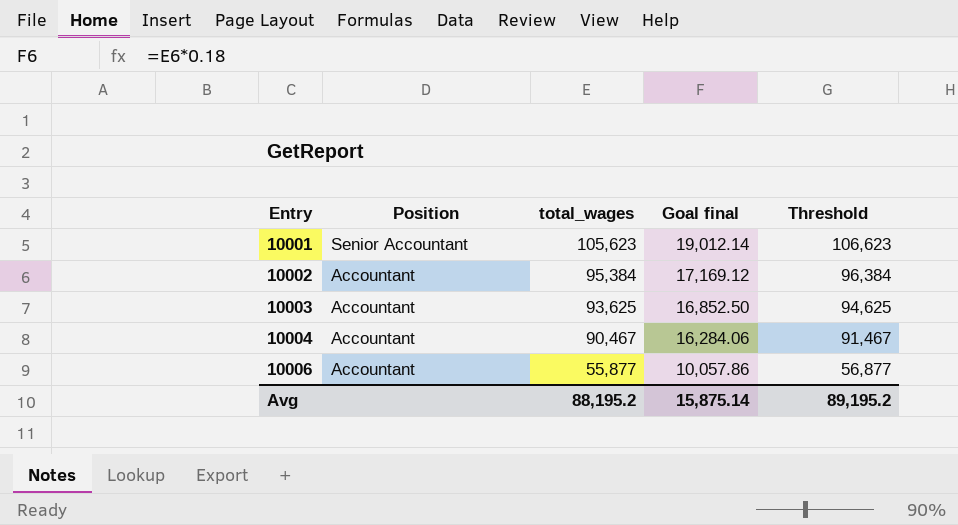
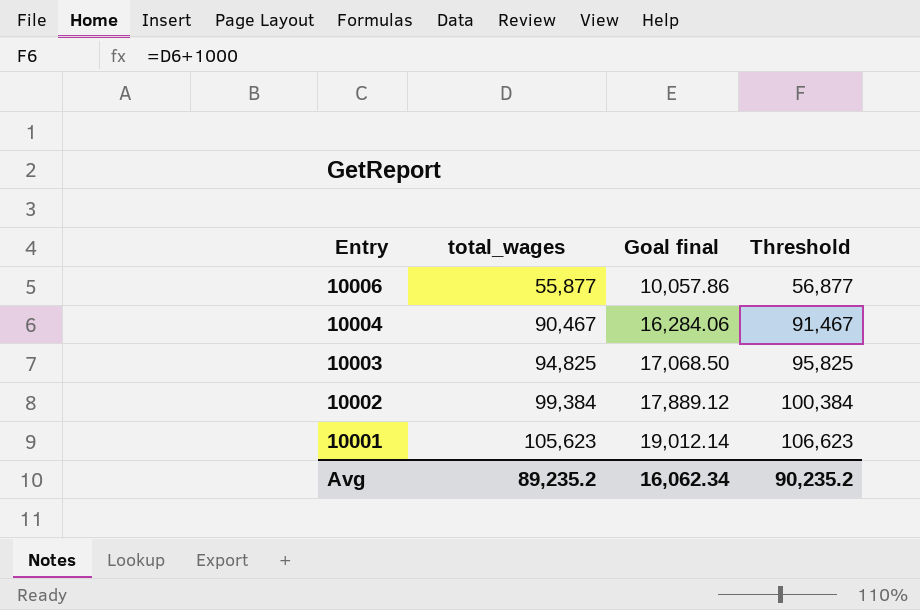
row order: Entry ascending -> Entry descending
column Position | position: 2 -> none
10003 | total_wages: 93,625 -> 94,825
10003 | Goal final: 16,852.50 -> 17,068.50
10003 | Threshold: 94,625 -> 95,825
10002 | total_wages: 95,384 -> 99,384
10002 | Goal final: 17,169.12 -> 17,889.12
10002 | Threshold: 96,384 -> 100,384
Avg | total_wages: 88,195.2 -> 89,235.2
Avg | Goal final: 15,875.14 -> 16,062.34
Avg | Threshold: 89,195.2 -> 90,235.2

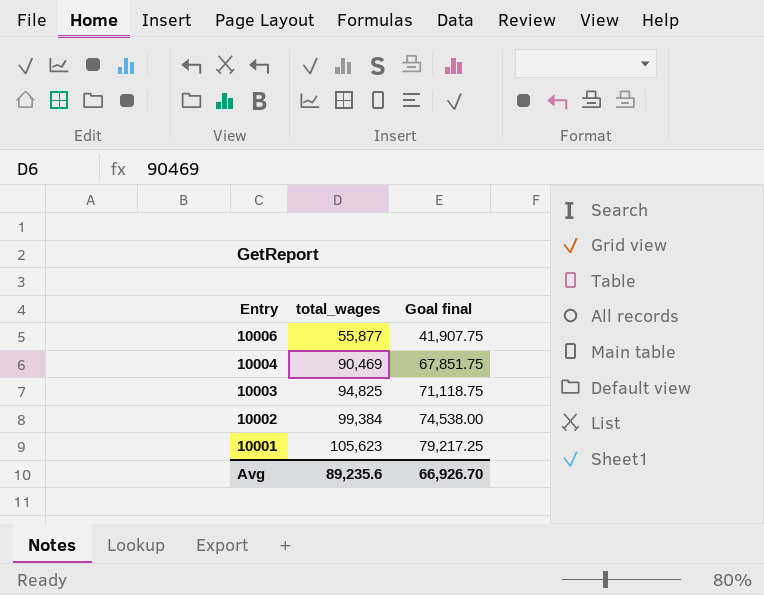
column Threshold | formula: [total_wages] + 1000 -> none
column Goal final | formula: [total_wages] * 0.18 -> [total_wages] * 0.75
10004 | total_wages: 90,467 -> 90,469
Avg | total_wages: 89,235.2 -> 89,235.6
Avg | Goal final: 16,062.34 -> 66,926.70

